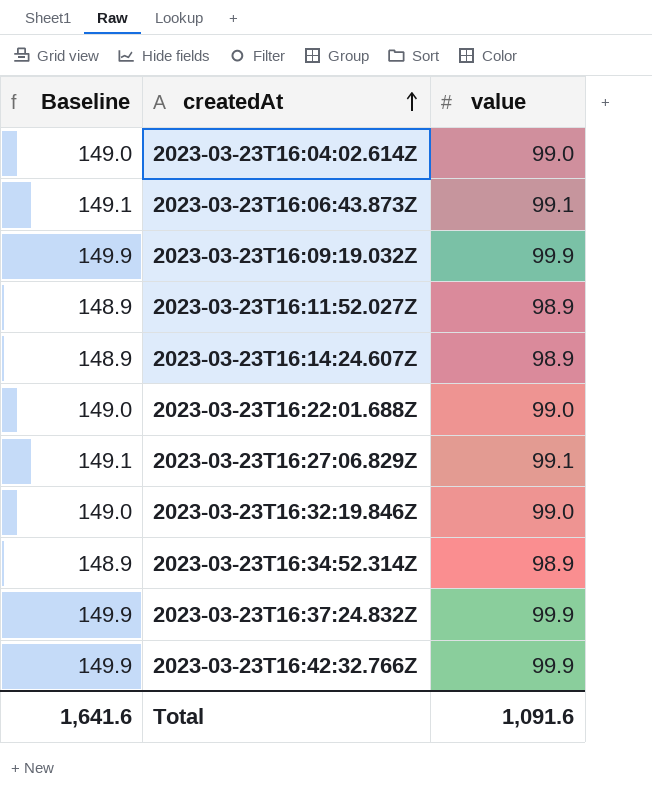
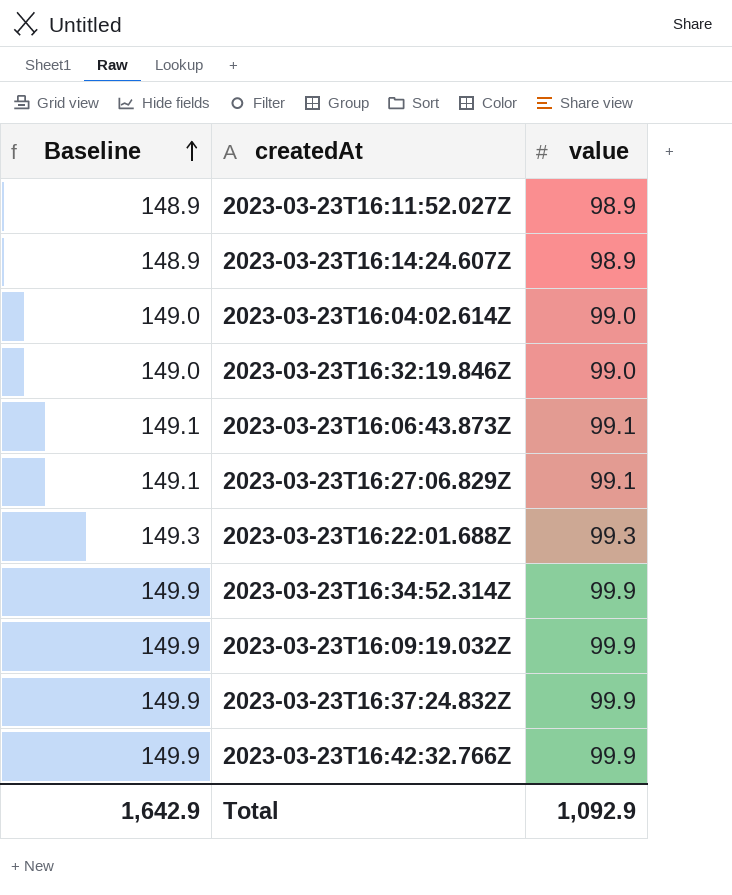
row order: createdAt ascending -> Baseline ascending
2023-03-23T16:22:01.688Z | Baseline: 149.0 -> 149.3
2023-03-23T16:22:01.688Z | value: 99.0 -> 99.3
2023-03-23T16:34:52.314Z | Baseline: 148.9 -> 149.9
2023-03-23T16:34:52.314Z | value: 98.9 -> 99.9
Total | Baseline: 1,641.6 -> 1,642.9
Total | value: 1,091.6 -> 1,092.9

